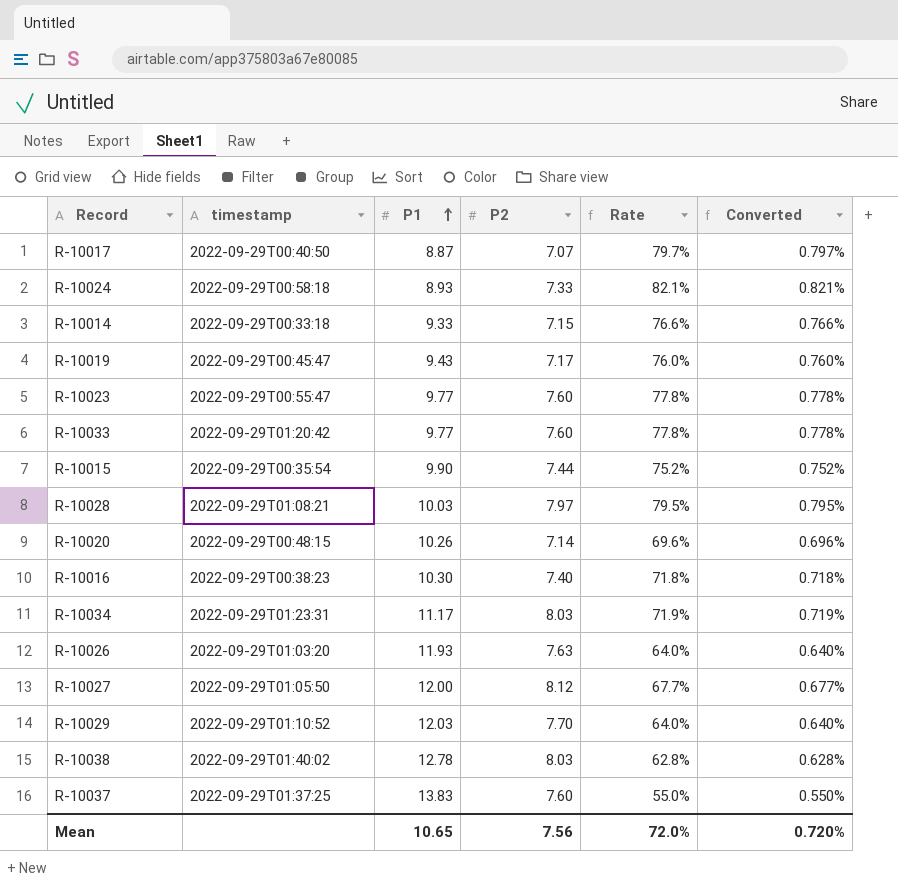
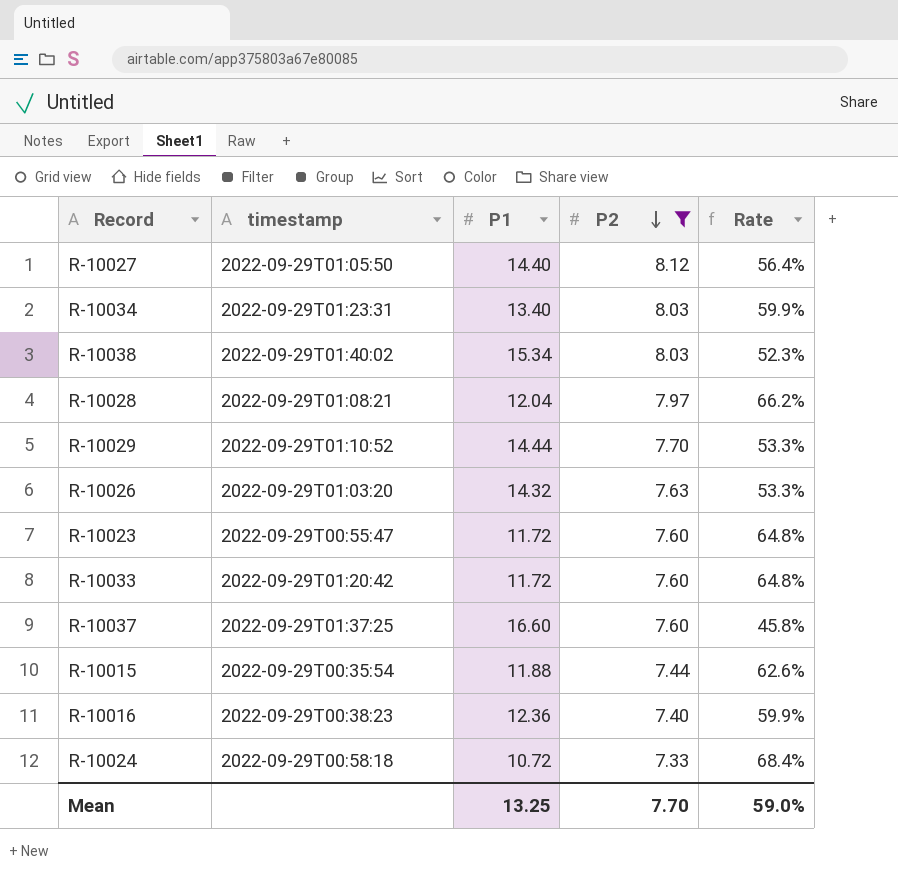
filter: none -> P2 >= 7.33
row order: P1 ascending -> P2 descending
column Converted | formula: [Rate] * 0.01 -> none
R-10027 | P1: 12.00 -> 14.40
R-10027 | Rate: 67.7% -> 56.4%
R-10034 | P1: 11.17 -> 13.40
R-10034 | Rate: 71.9% -> 59.9%
R-10038 | P1: 12.78 -> 15.34
R-10038 | Rate: 62.8% -> 52.3%
R-10028 | P1: 10.03 -> 12.04
R-10028 | Rate: 79.5% -> 66.2%
R-10029 | P1: 12.03 -> 14.44
R-10029 | Rate: 64.0% -> 53.3%
R-10026 | P1: 11.93 -> 14.32
R-10026 | Rate: 64.0% -> 53.3%
R-10023 | P1: 9.77 -> 11.72
R-10023 | Rate: 77.8% -> 64.8%
R-10033 | P1: 9.77 -> 11.72
R-10033 | Rate: 77.8% -> 64.8%
R-10037 | P1: 13.83 -> 16.60
R-10037 | Rate: 55.0% -> 45.8%
R-10015 | P1: 9.90 -> 11.88
R-10015 | Rate: 75.2% -> 62.6%
R-10016 | P1: 10.30 -> 12.36
R-10016 | Rate: 71.8% -> 59.9%
R-10024 | P1: 8.93 -> 10.72
R-10024 | Rate: 82.1% -> 68.4%
Mean | P1: 10.65 -> 13.25
Mean | P2: 7.56 -> 7.70
Mean | Rate: 72.0% -> 59.0%

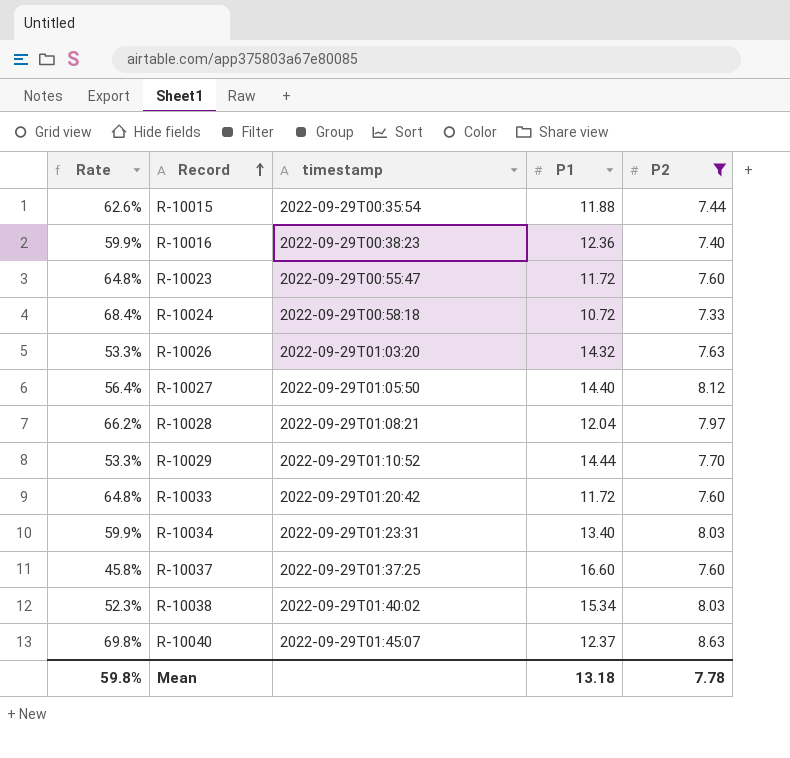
row order: P2 descending -> Record ascending
column Rate | position: 5 -> 1
row R-10040: none -> 69.8% | 2022-09-29T01:45:07 | 12.37 | 8.63
Mean | Rate: 59.0% -> 59.8%
Mean | P1: 13.25 -> 13.18
Mean | P2: 7.70 -> 7.78

